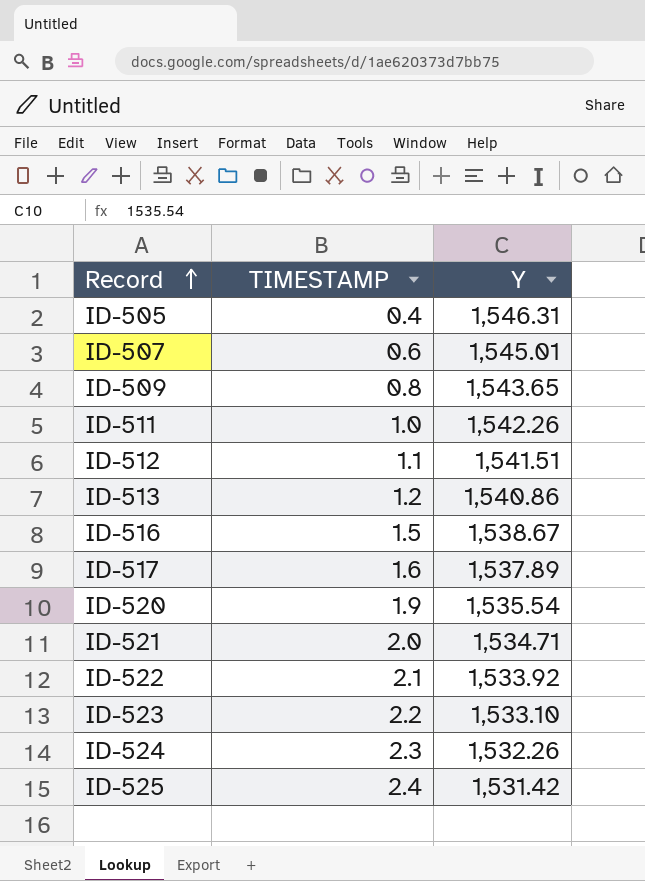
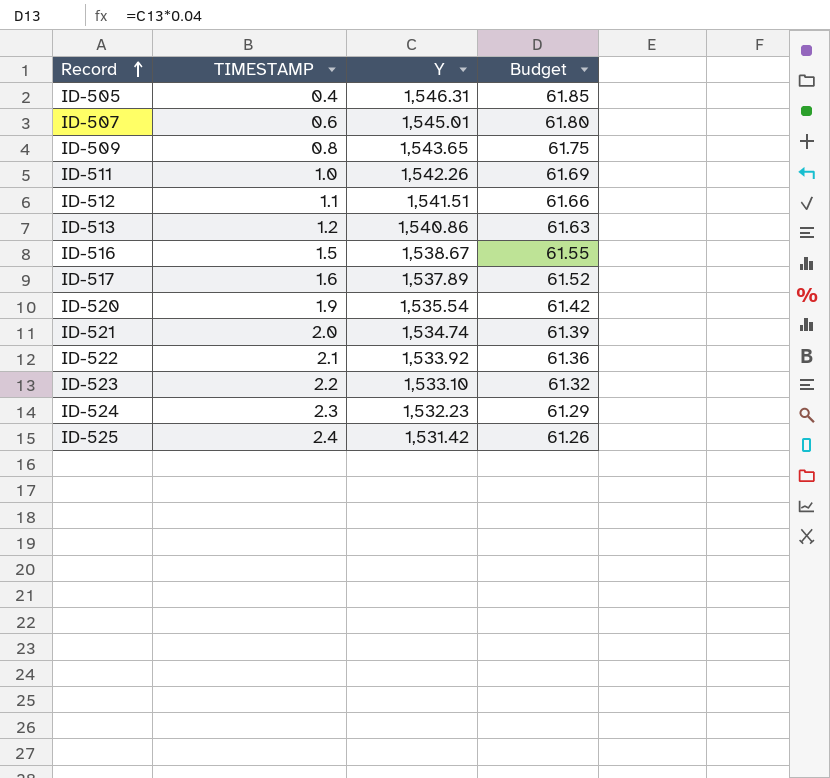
column Budget | formula: none -> [Y] * 0.04
ID-521 | Y: 1,534.71 -> 1,534.74
ID-524 | Y: 1,532.26 -> 1,532.23

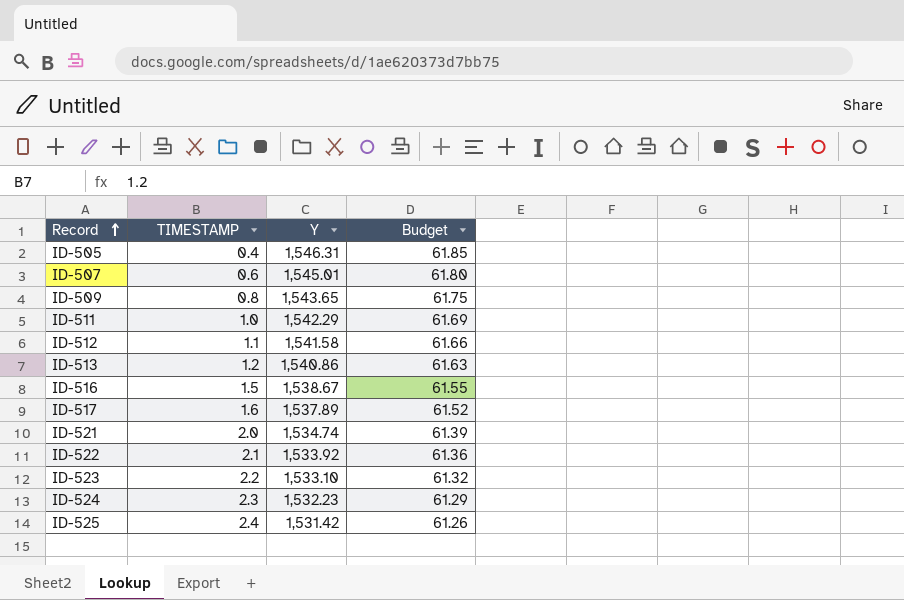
row ID-520: 1.9 | 1,535.54 | 61.42 -> none
ID-511 | Y: 1,542.26 -> 1,542.29
ID-512 | Y: 1,541.51 -> 1,541.58

